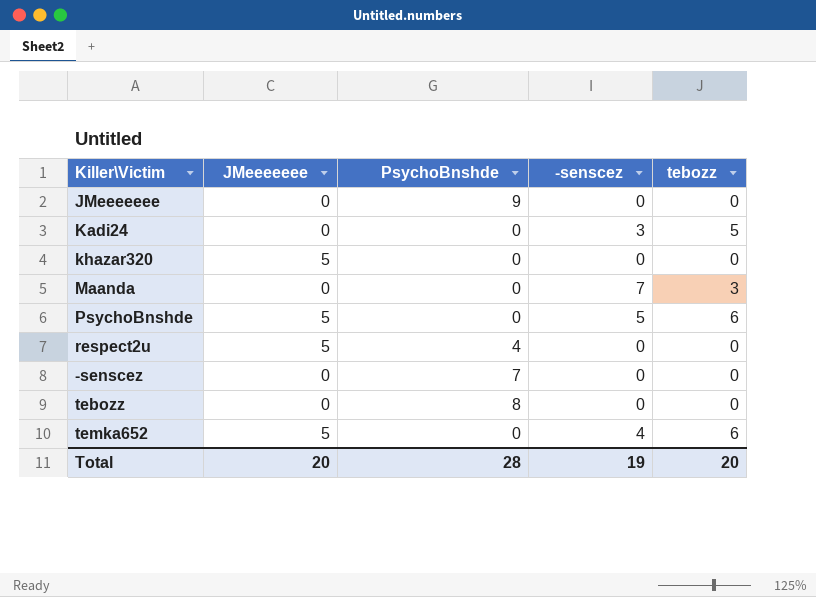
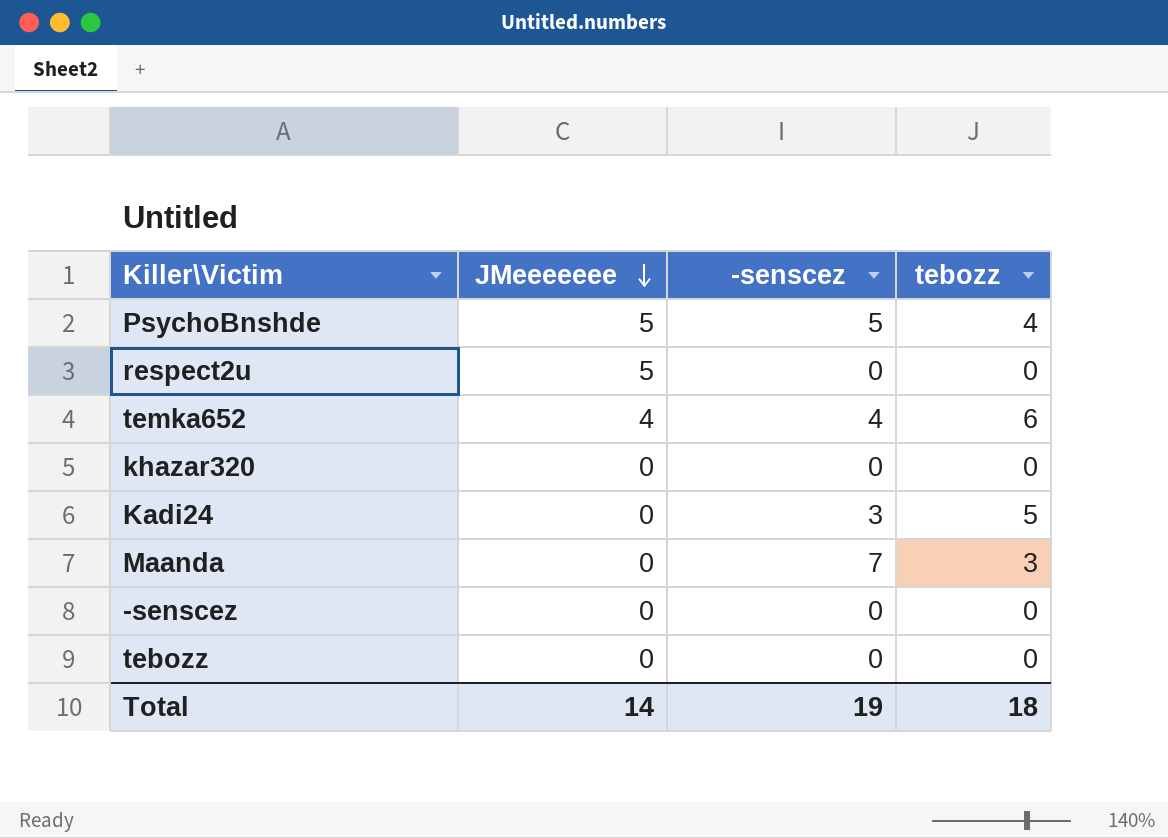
row order: none -> JMeeeeeee descending
column PsychoBnshde | position: 3 -> none
row JMeeeeeee: 0 | 9 | 0 | 0 -> none
PsychoBnshde | tebozz: 6 -> 4
temka652 | JMeeeeeee: 5 -> 4
khazar320 | JMeeeeeee: 5 -> 0
Total | JMeeeeeee: 20 -> 14
Total | tebozz: 20 -> 18

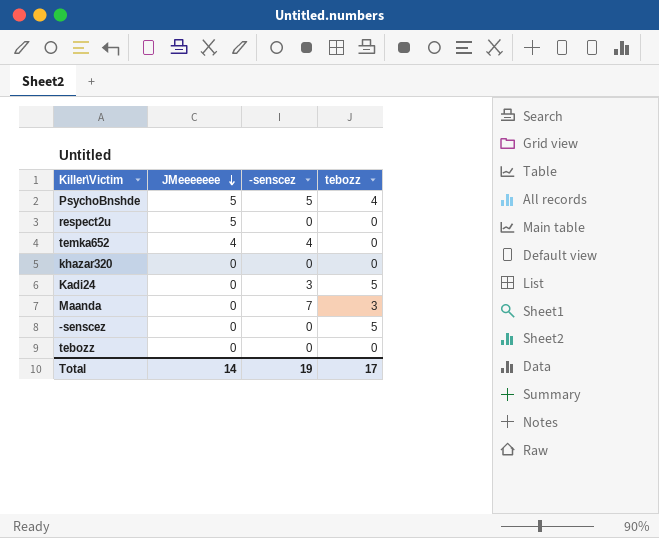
temka652 | tebozz: 6 -> 0
-senscez | tebozz: 0 -> 5
Total | tebozz: 18 -> 17

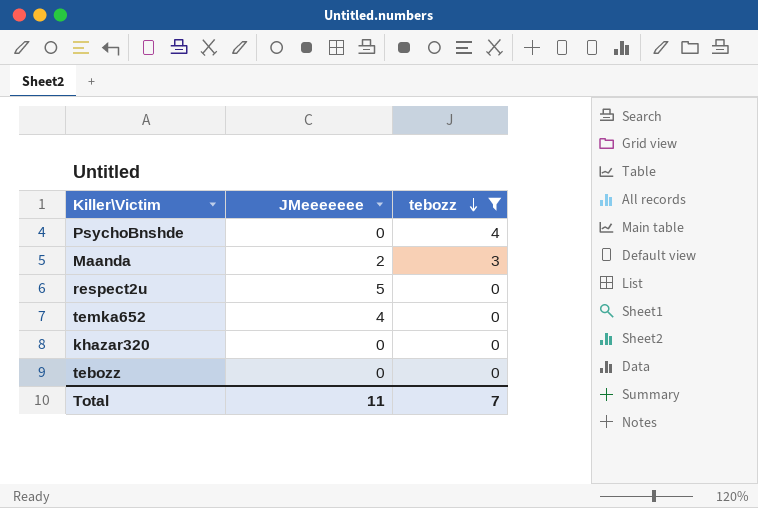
filter: none -> tebozz != 5
row order: JMeeeeeee descending -> tebozz descending
column -senscez | position: 3 -> none
PsychoBnshde | JMeeeeeee: 5 -> 0
Maanda | JMeeeeeee: 0 -> 2
Total | JMeeeeeee: 14 -> 11
Total | tebozz: 17 -> 7

